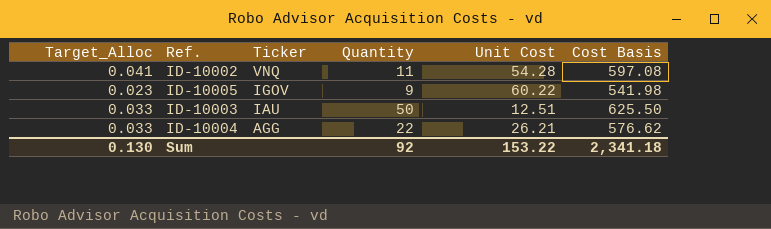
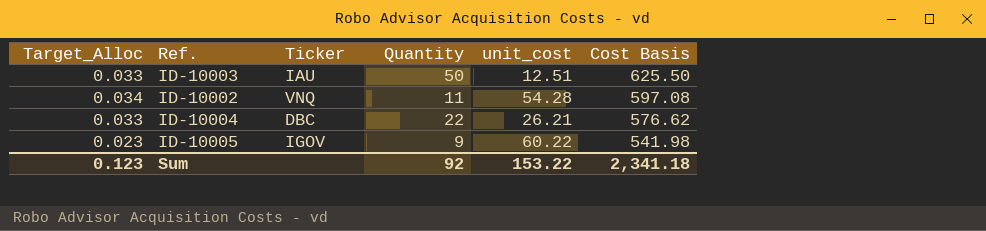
row order: Ticker descending -> Cost Basis descending
column name: Unit Cost -> unit_cost
ID-10002 | Target_Alloc: 0.041 -> 0.034
ID-10004 | Ticker: AGG -> DBC
Sum | Target_Alloc: 0.130 -> 0.123

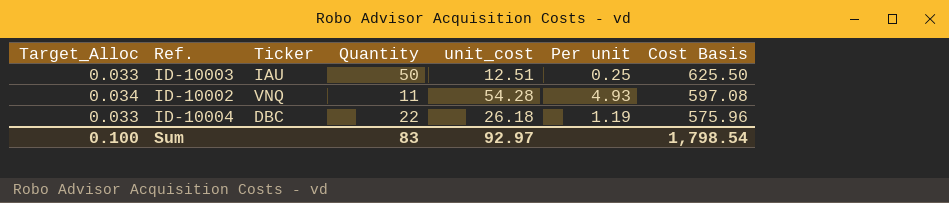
column Per unit | formula: none -> [unit_cost] / [Quantity]
row ID-10005: 0.023 | IGOV | 9 | 60.22 | 541.98 -> none
ID-10004 | unit_cost: 26.21 -> 26.18
ID-10004 | Cost Basis: 576.62 -> 575.96
Sum | Target_Alloc: 0.123 -> 0.100
Sum | Quantity: 92 -> 83
Sum | unit_cost: 153.22 -> 92.97
Sum | Cost Basis: 2,341.18 -> 1,798.54

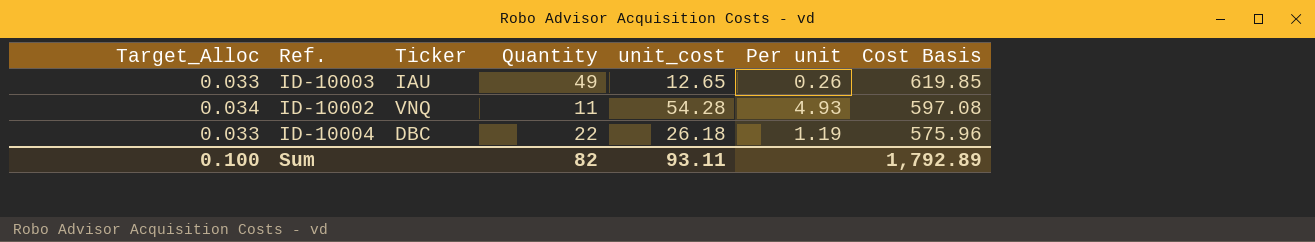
ID-10003 | Quantity: 50 -> 49
ID-10003 | unit_cost: 12.51 -> 12.65
ID-10003 | Per unit: 0.25 -> 0.26
ID-10003 | Cost Basis: 625.50 -> 619.85
Sum | Quantity: 83 -> 82
Sum | unit_cost: 92.97 -> 93.11
Sum | Cost Basis: 1,798.54 -> 1,792.89

